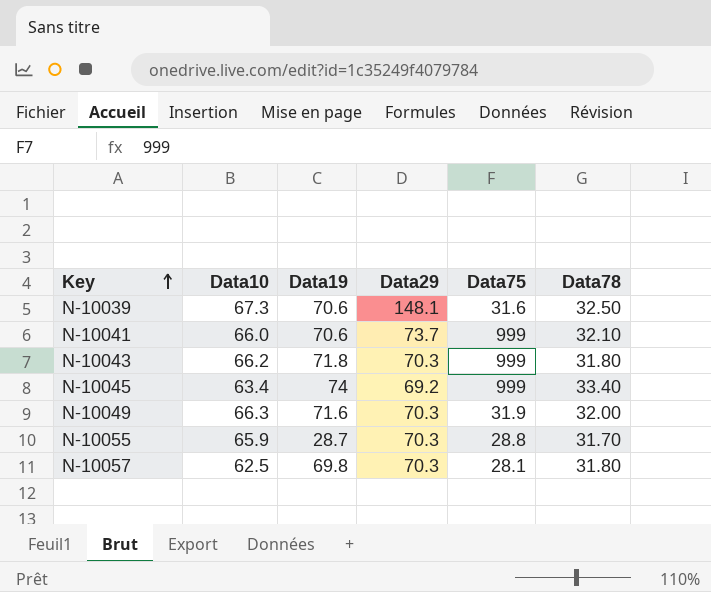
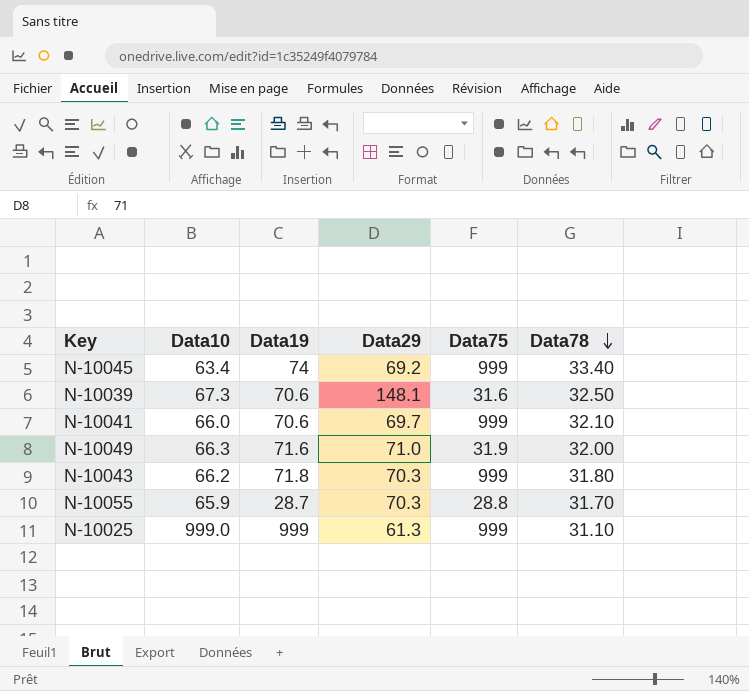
row order: Key ascending -> Data78 descending
row N-10057: 62.5 | 69.8 | 70.3 | 28.1 | 31.80 -> none
N-10041 | Data29: 73.7 -> 69.7
N-10049 | Data29: 70.3 -> 71.0
row N-10025: none -> 999.0 | 999 | 61.3 | 999 | 31.10

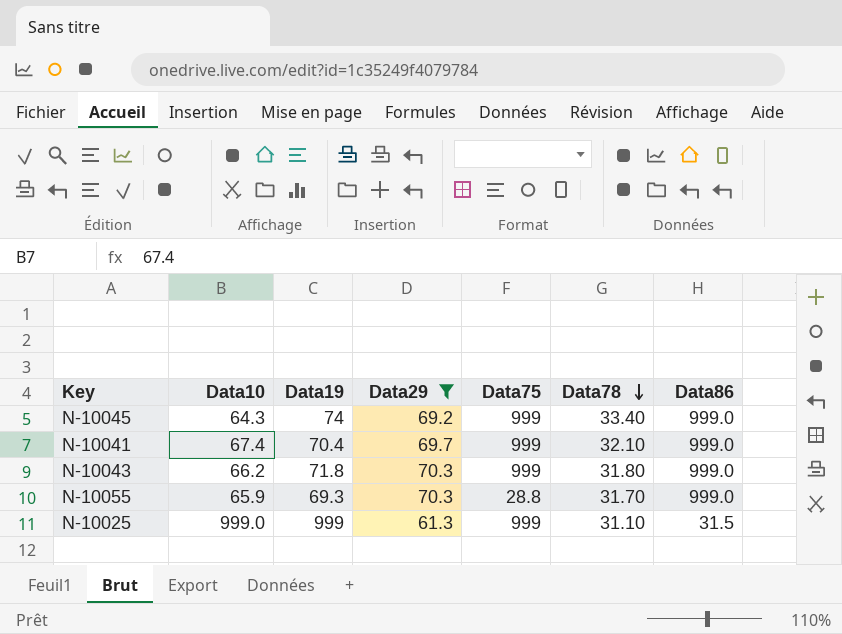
filter: none -> Data29 <= 70.3
column Data86 | position: none -> 7
N-10045 | Data10: 63.4 -> 64.3
N-10041 | Data10: 66.0 -> 67.4
N-10041 | Data19: 70.6 -> 70.4
N-10055 | Data19: 28.7 -> 69.3

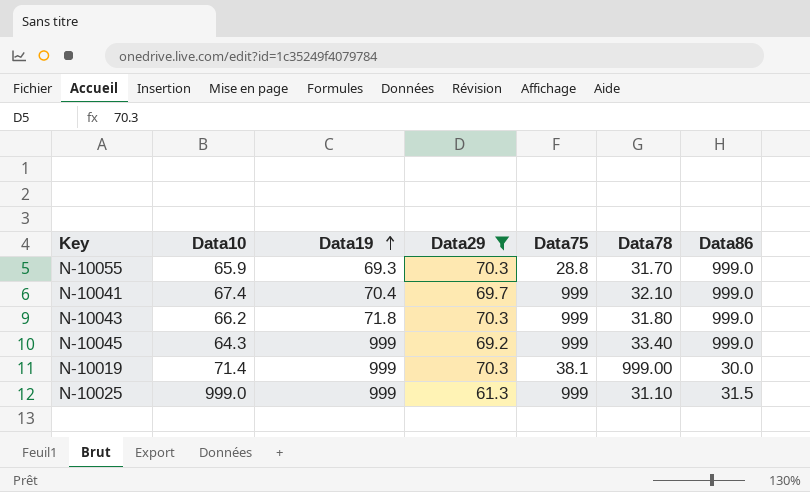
row order: Data78 descending -> Data19 ascending
N-10045 | Data19: 74 -> 999
row N-10019: none -> 71.4 | 999 | 70.3 | 38.1 | 999.00 | 30.0

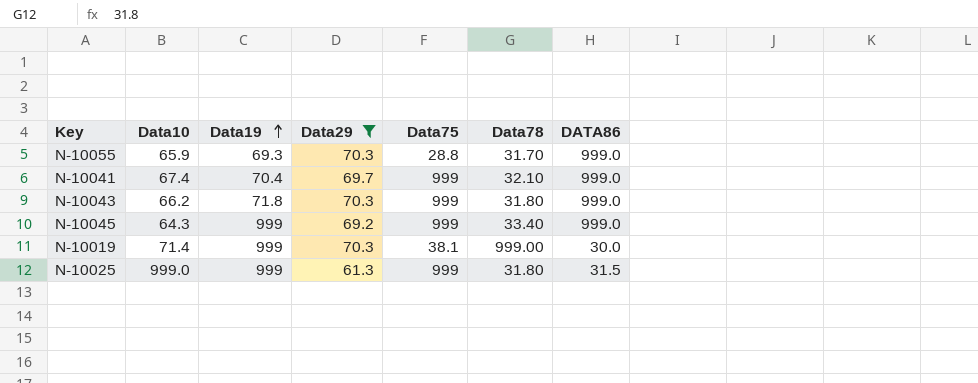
column name: Data86 -> DATA86
N-10025 | Data78: 31.10 -> 31.80

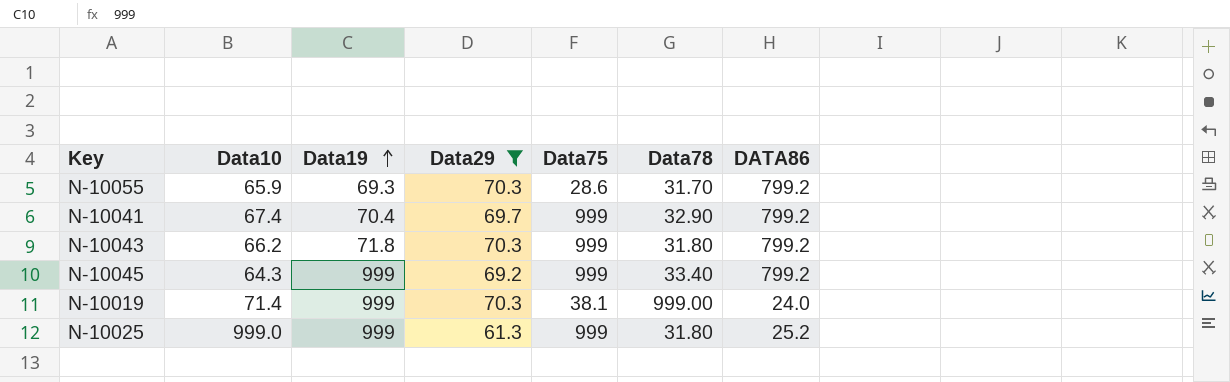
N-10055 | Data75: 28.8 -> 28.6
N-10055 | DATA86: 999.0 -> 799.2
N-10041 | Data78: 32.10 -> 32.90
N-10041 | DATA86: 999.0 -> 799.2
N-10043 | DATA86: 999.0 -> 799.2
N-10045 | DATA86: 999.0 -> 799.2
N-10019 | DATA86: 30.0 -> 24.0
N-10025 | DATA86: 31.5 -> 25.2

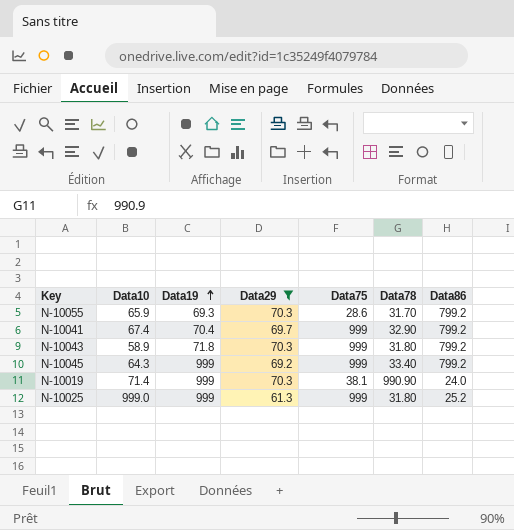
column name: DATA86 -> Data86
N-10043 | Data10: 66.2 -> 58.9
N-10019 | Data78: 999.00 -> 990.90

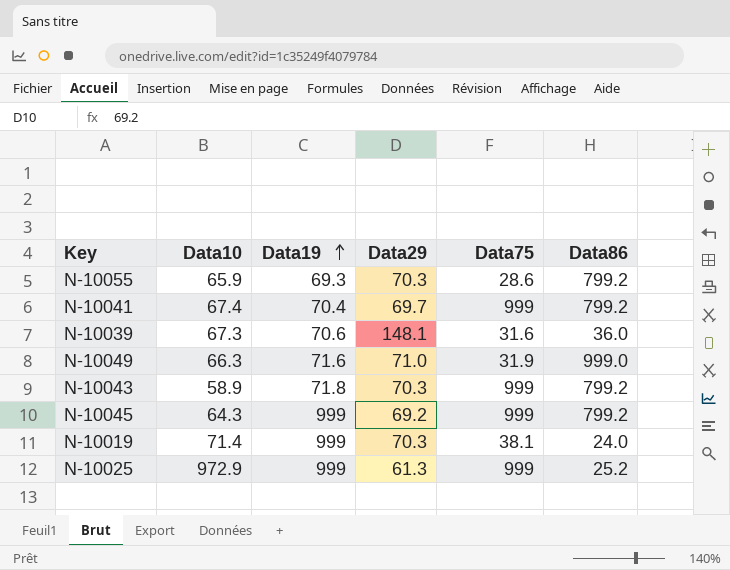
filter: Data29 <= 70.3 -> none
column Data78 | position: 6 -> none
N-10025 | Data10: 999.0 -> 972.9

